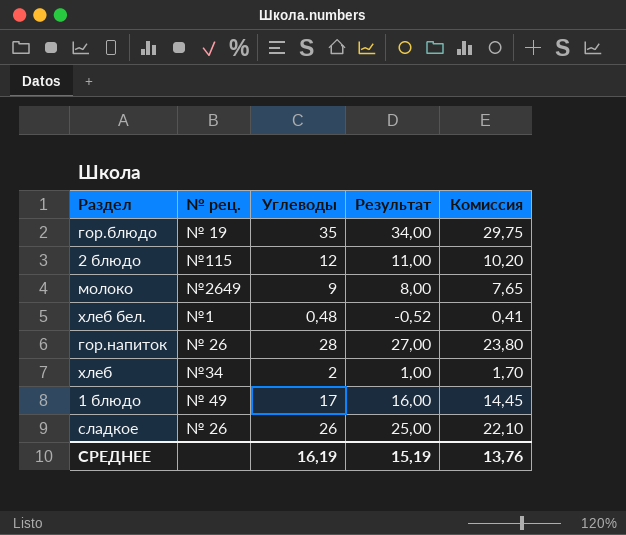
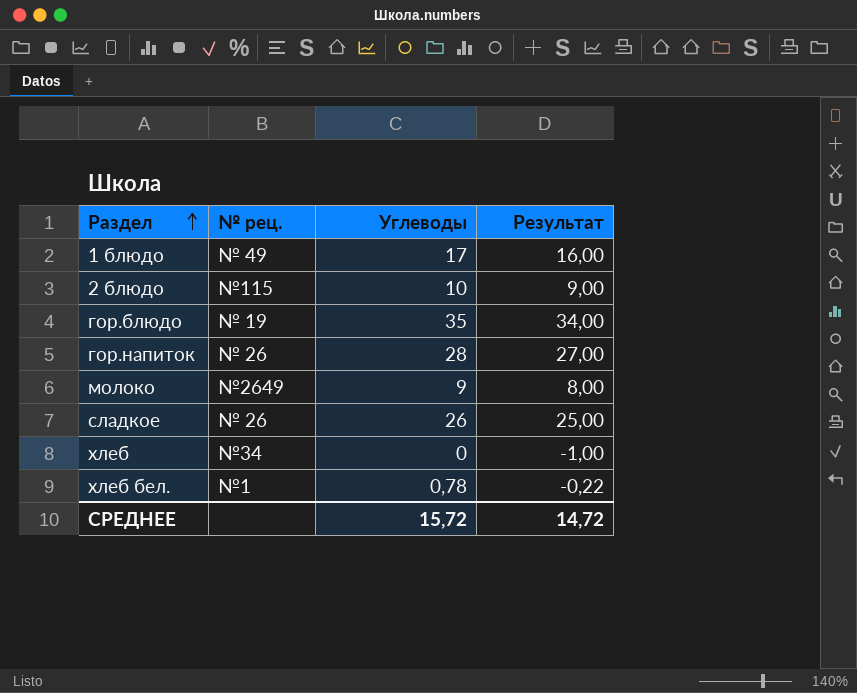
row order: none -> Раздел ascending
column Комиссия | formula: [Углеводы] * 0,85 -> none
2 блюдо | Углеводы: 12 -> 10
2 блюдо | Результат: 11,00 -> 9,00
хлеб | Углеводы: 2 -> 0
хлеб | Результат: 1,00 -> -1,00
хлеб бел. | Углеводы: 0,48 -> 0,78
хлеб бел. | Результат: -0,52 -> -0,22
СРЕДНЕЕ | Углеводы: 16,19 -> 15,72
СРЕДНЕЕ | Результат: 15,19 -> 14,72

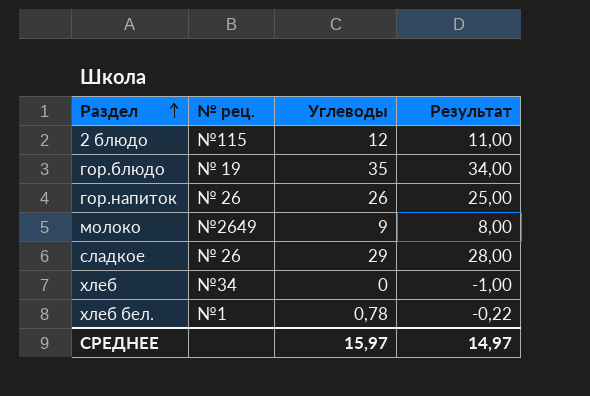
row 1 блюдо: № 49 | 17 | 16,00 -> none
2 блюдо | Углеводы: 10 -> 12
2 блюдо | Результат: 9,00 -> 11,00
гор.напиток | Углеводы: 28 -> 26
гор.напиток | Результат: 27,00 -> 25,00
сладкое | Углеводы: 26 -> 29
сладкое | Результат: 25,00 -> 28,00
СРЕДНЕЕ | Углеводы: 15,72 -> 15,97
СРЕДНЕЕ | Результат: 14,72 -> 14,97

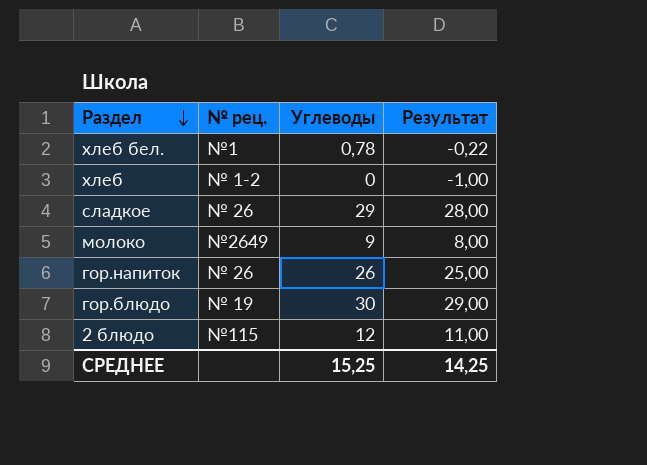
row order: Раздел ascending -> Раздел descending
хлеб | № рец.: №34 -> № 1-2
гор.блюдо | Углеводы: 35 -> 30
гор.блюдо | Результат: 34,00 -> 29,00
СРЕДНЕЕ | Углеводы: 15,97 -> 15,25
СРЕДНЕЕ | Результат: 14,97 -> 14,25

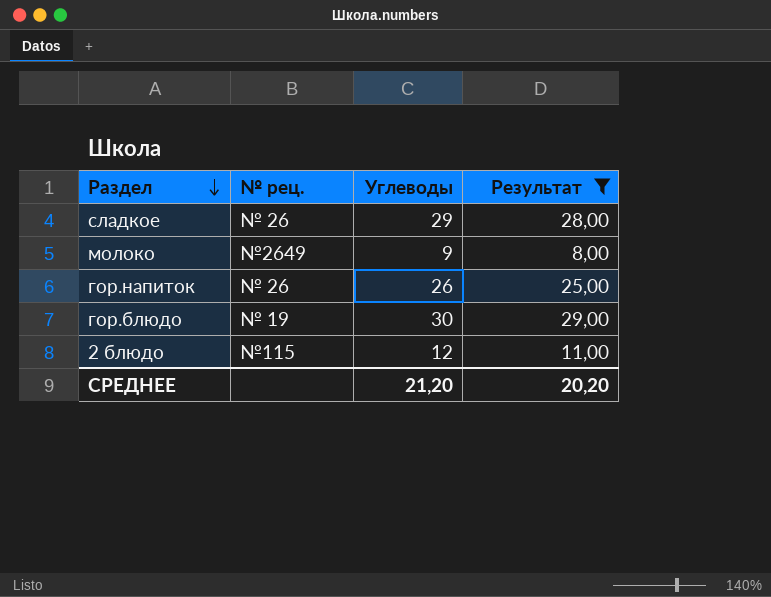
filter: none -> Результат >= 8,00
СРЕДНЕЕ | Углеводы: 15,25 -> 21,20
СРЕДНЕЕ | Результат: 14,25 -> 20,20

